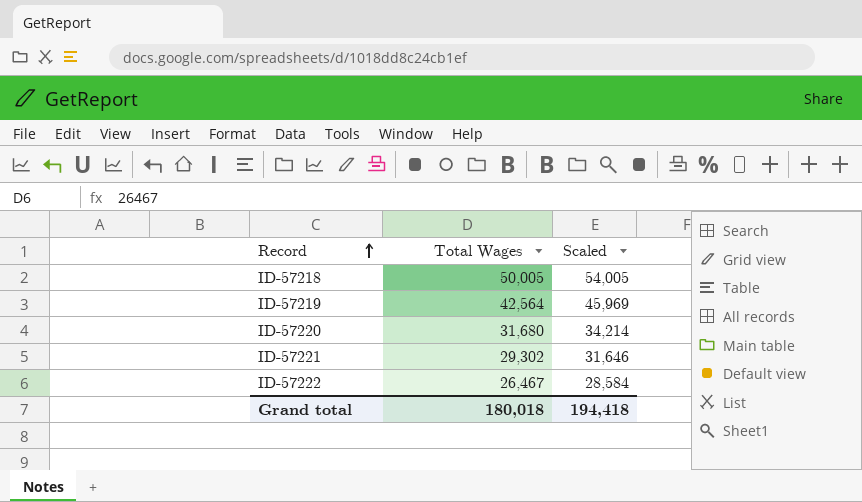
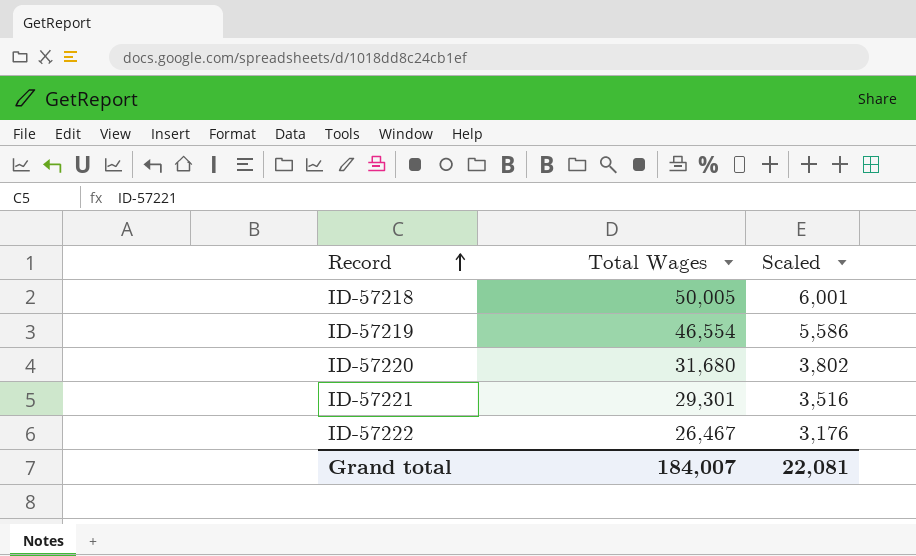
column Scaled | formula: [Total Wages] * 1.08 -> [Total Wages] * 0.12
ID-57219 | Total Wages: 42,564 -> 46,554
ID-57221 | Total Wages: 29,302 -> 29,301
Grand total | Total Wages: 180,018 -> 184,007
Grand total | Scaled: 194,418 -> 22,081

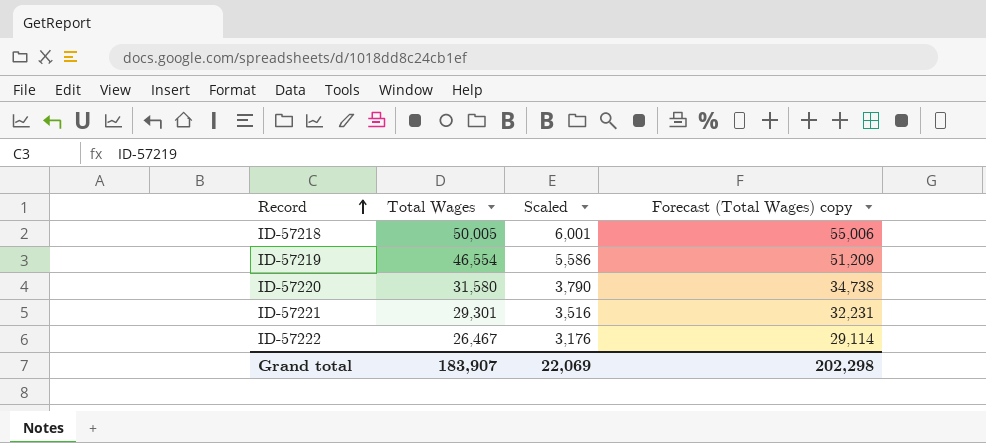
column Forecast (Total Wages) copy | formula: none -> [Total Wages] * 1.1
ID-57220 | Total Wages: 31,680 -> 31,580
ID-57220 | Scaled: 3,802 -> 3,790
Grand total | Total Wages: 184,007 -> 183,907
Grand total | Scaled: 22,081 -> 22,069

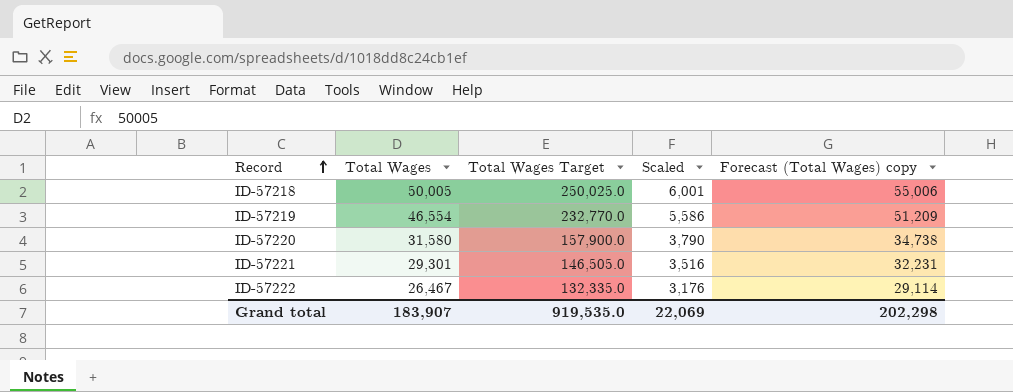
column Total Wages Target | formula: none -> [Total Wages] * 5

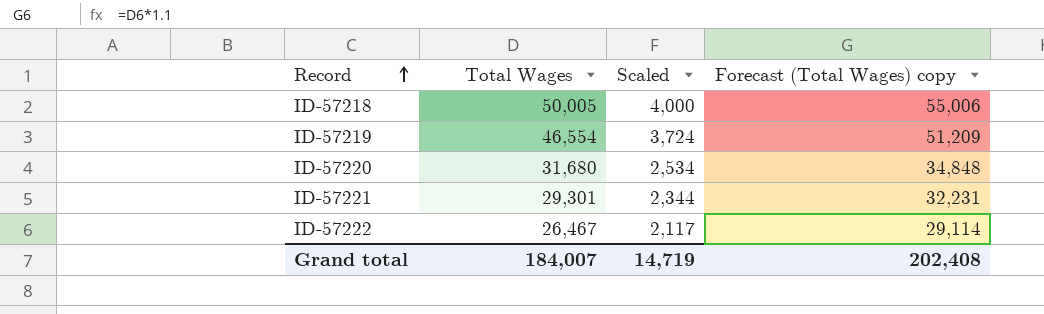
column Total Wages Target | formula: [Total Wages] * 5 -> none
column Scaled | formula: [Total Wages] * 0.12 -> [Total Wages] * 0.08
ID-57220 | Total Wages: 31,580 -> 31,680
ID-57220 | Forecast (Total Wages) copy: 34,738 -> 34,848
Grand total | Total Wages: 183,907 -> 184,007
Grand total | Scaled: 22,069 -> 14,719
Grand total | Forecast (Total Wages) copy: 202,298 -> 202,408

